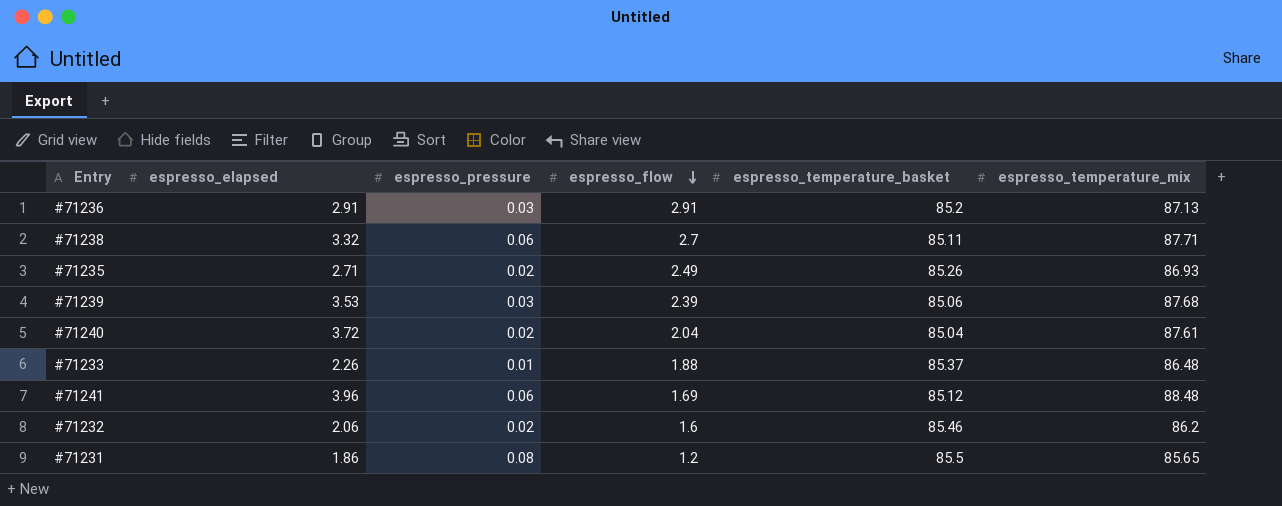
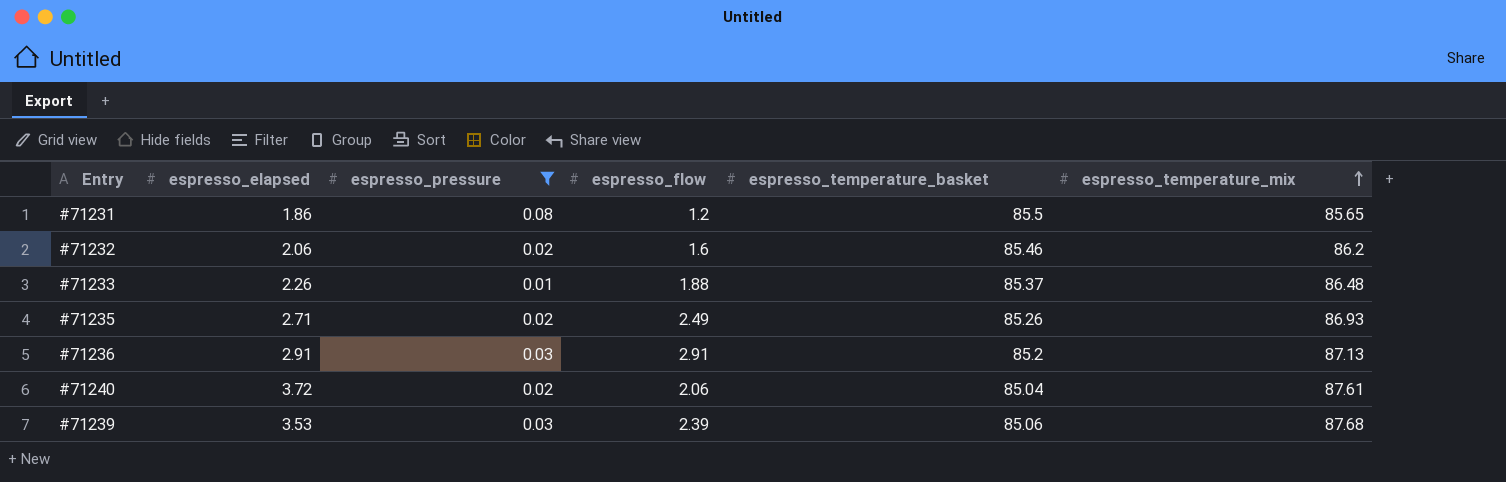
filter: none -> espresso_pressure != 0.06
row order: espresso_flow descending -> espresso_temperature_mix ascending
#71240 | espresso_flow: 2.04 -> 2.06

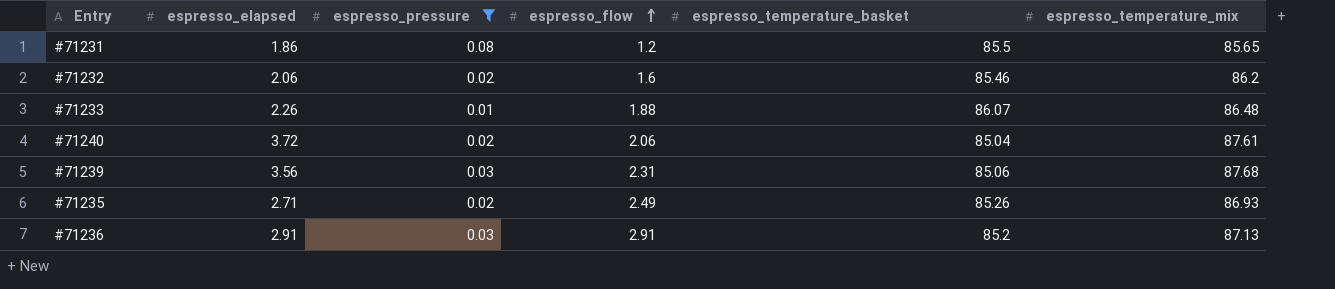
row order: espresso_temperature_mix ascending -> espresso_flow ascending
#71233 | espresso_temperature_basket: 85.37 -> 86.07
#71239 | espresso_elapsed: 3.53 -> 3.56
#71239 | espresso_flow: 2.39 -> 2.31

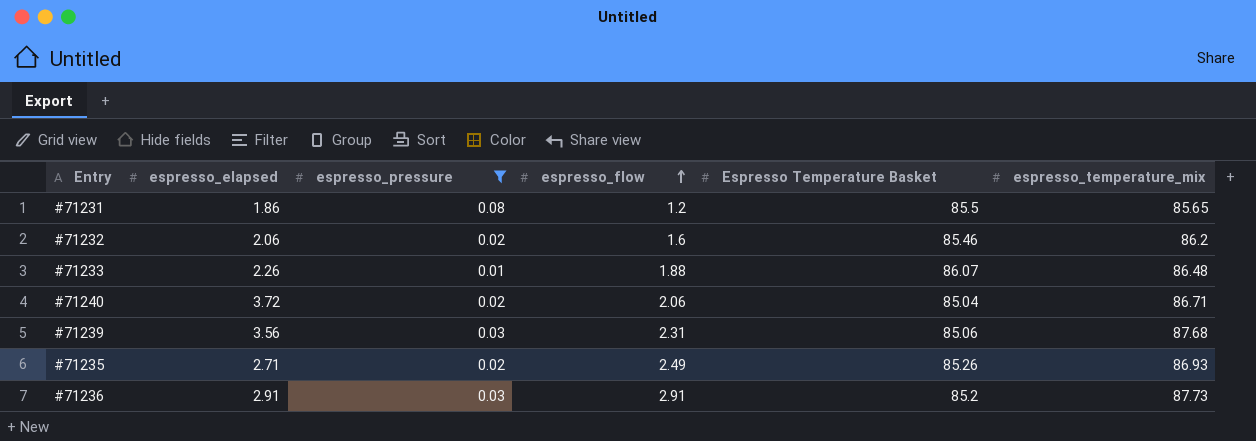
column name: espresso_temperature_basket -> Espresso Temperature Basket
#71240 | espresso_temperature_mix: 87.61 -> 86.71
#71236 | espresso_temperature_mix: 87.13 -> 87.73

